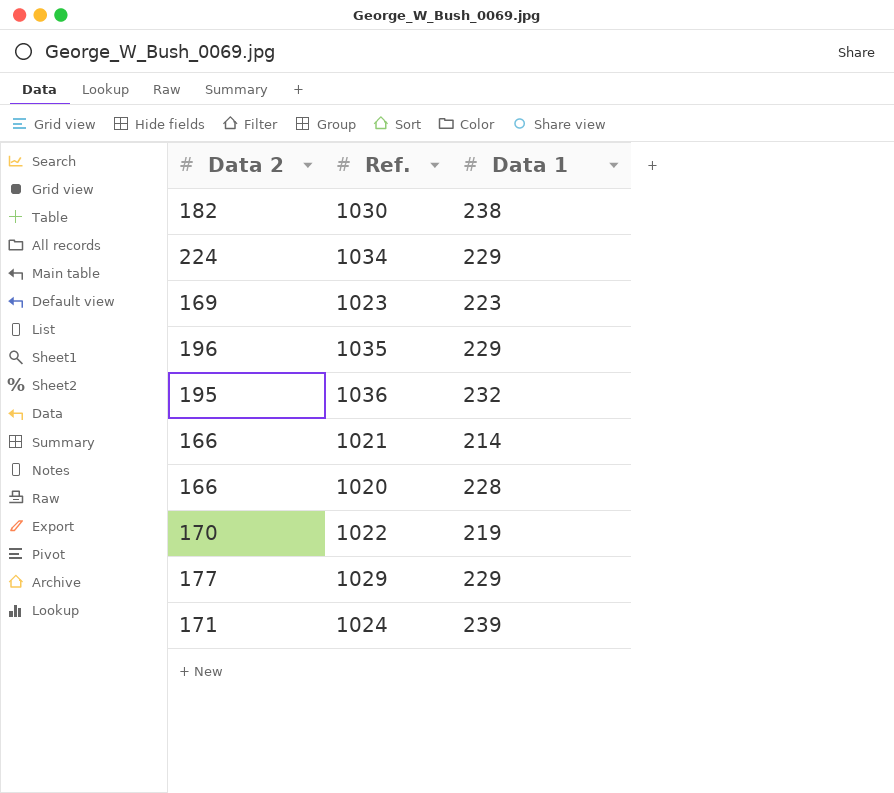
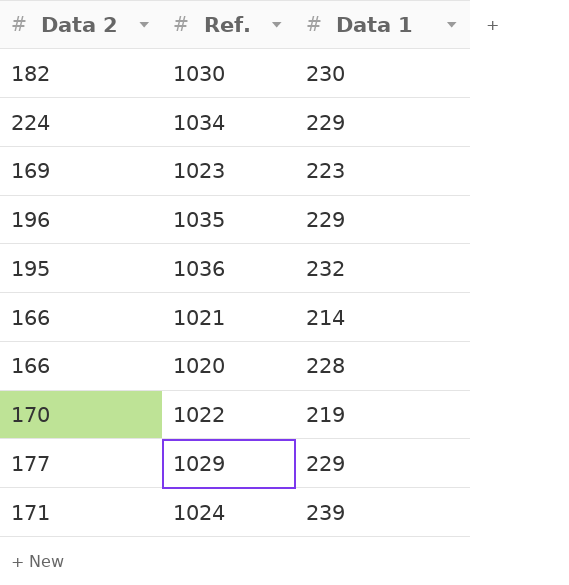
1030 | Data 1: 238 -> 230

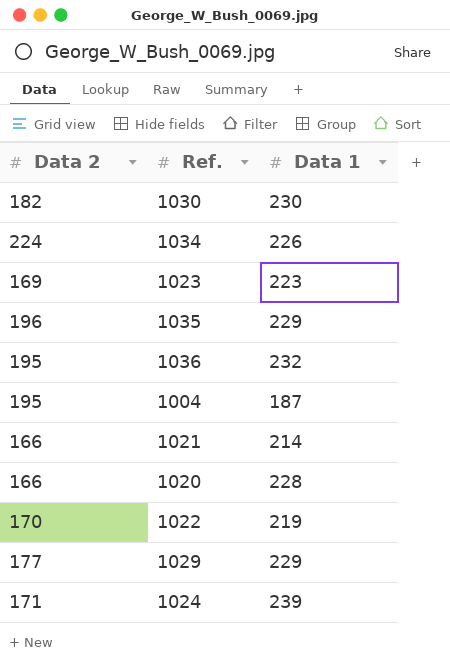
1034 | Data 1: 229 -> 226
row 1004: none -> 195 | 187

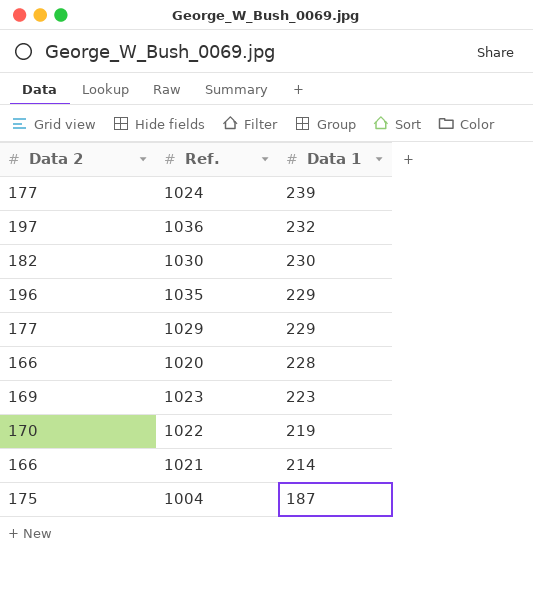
row order: none -> Data 1 descending
row 1034: 224 | 226 -> none
1024 | Data 2: 171 -> 177
1036 | Data 2: 195 -> 197
1004 | Data 2: 195 -> 175

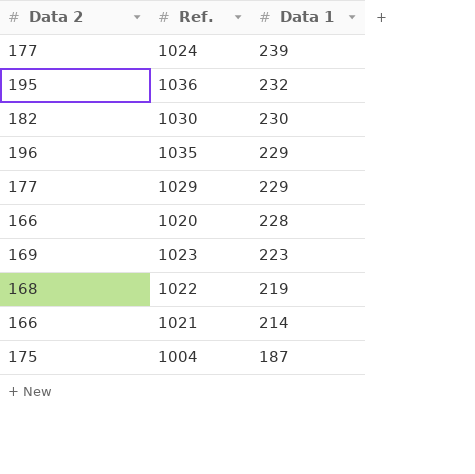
1036 | Data 2: 197 -> 195
1022 | Data 2: 170 -> 168

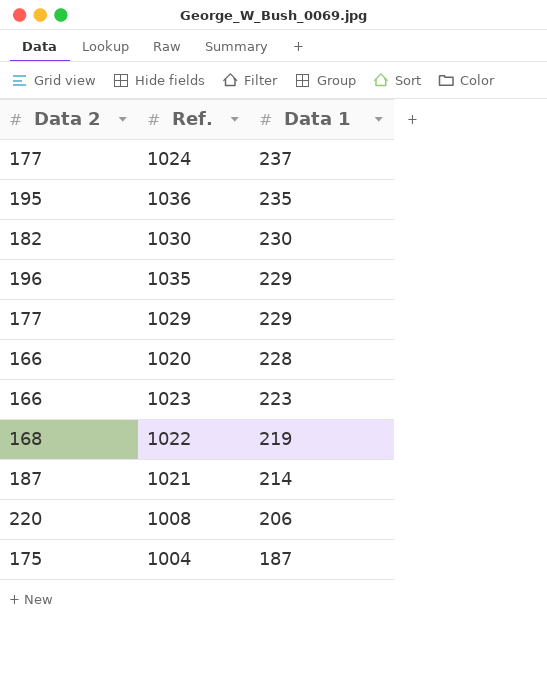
1024 | Data 1: 239 -> 237
1036 | Data 1: 232 -> 235
1023 | Data 2: 169 -> 166
1021 | Data 2: 166 -> 187
row 1008: none -> 220 | 206

